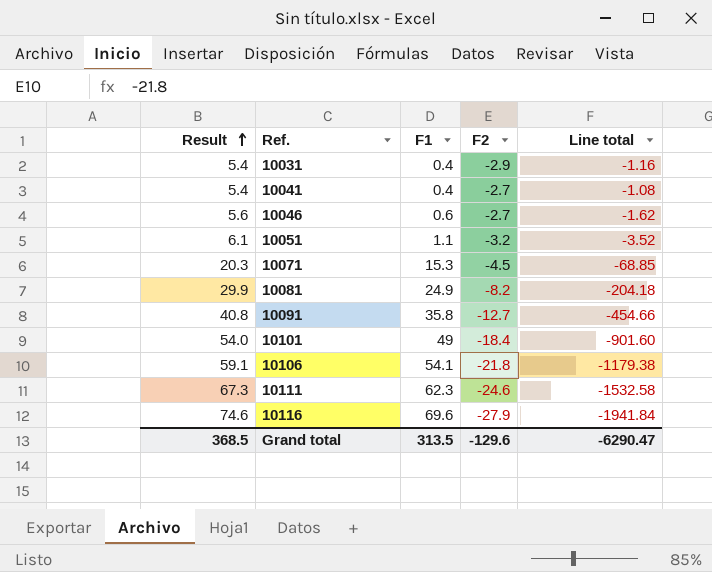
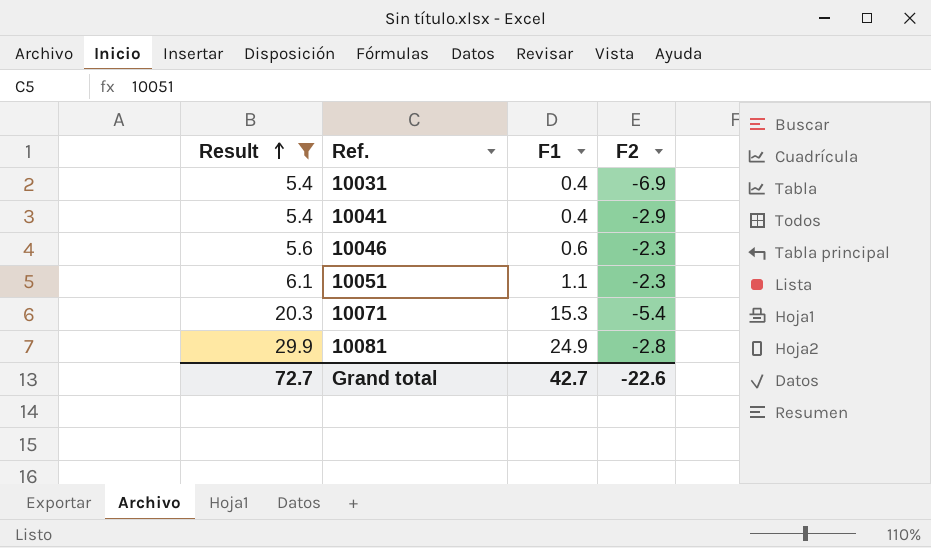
filter: none -> Result <= 29.9
column Line total | formula: [F1] * [F2] -> none
10031 | F2: -2.9 -> -6.9
10041 | F2: -2.7 -> -2.9
10046 | F2: -2.7 -> -2.3
10051 | F2: -3.2 -> -2.3
10071 | F2: -4.5 -> -5.4
10081 | F2: -8.2 -> -2.8
Grand total | Result: 368.5 -> 72.7
Grand total | F1: 313.5 -> 42.7
Grand total | F2: -129.6 -> -22.6

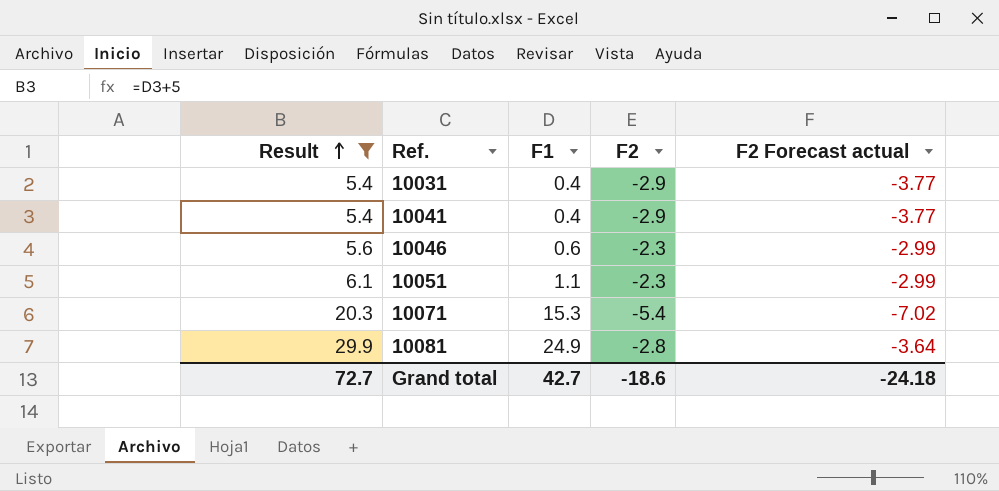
column F2 Forecast actual | formula: none -> [F2] * 1.3
10031 | F2: -6.9 -> -2.9
Grand total | F2: -22.6 -> -18.6

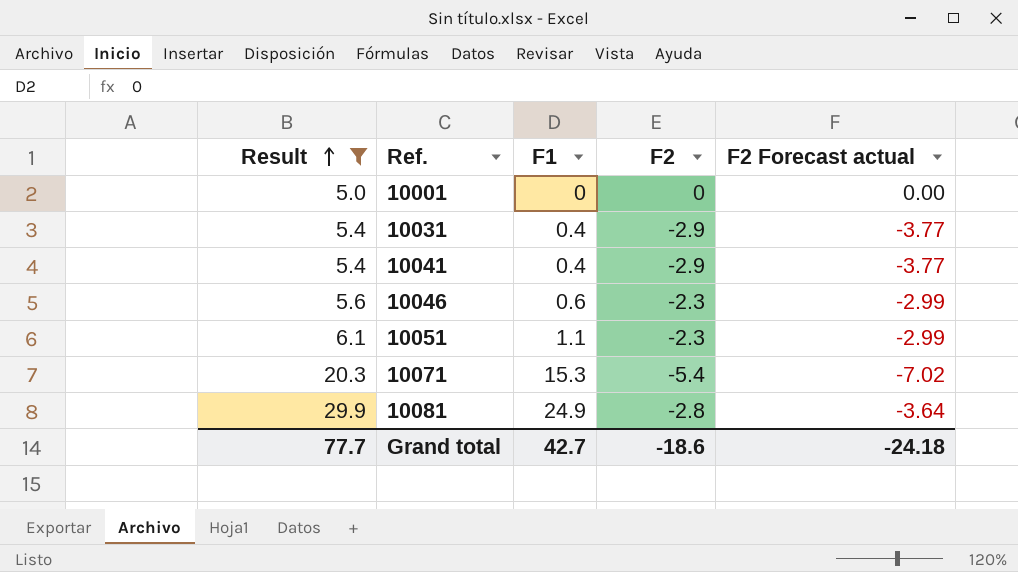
row 10001: none -> 5.0 | 0 | 0 | 0.00
Grand total | Result: 72.7 -> 77.7

